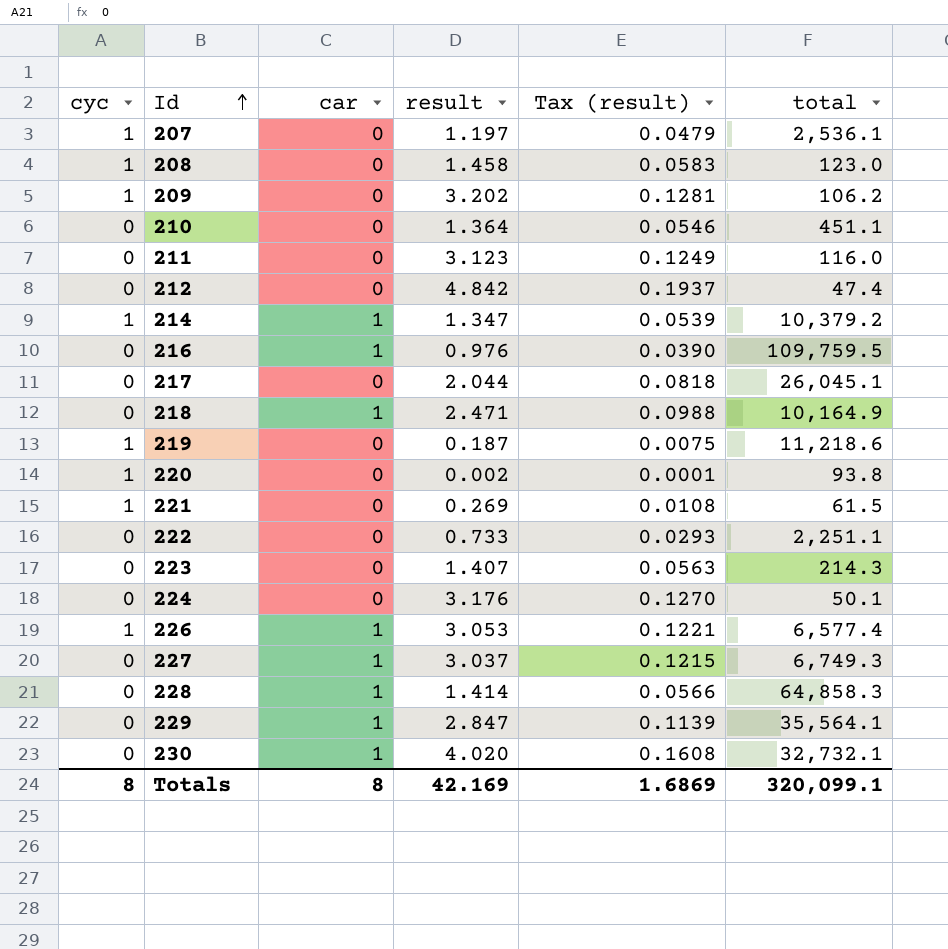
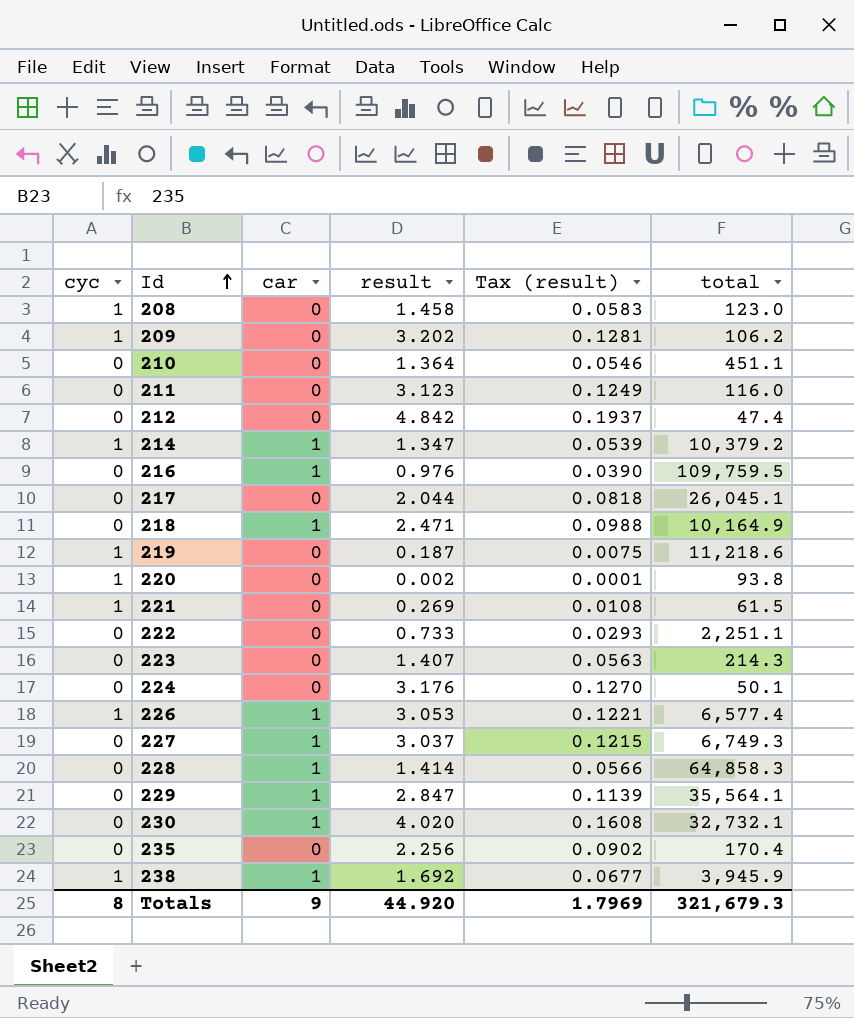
row 207: 1 | 0 | 1.197 | 0.0479 | 2,536.1 -> none
row 235: none -> 0 | 0 | 2.256 | 0.0902 | 170.4
row 238: none -> 1 | 1 | 1.692 | 0.0677 | 3,945.9
Totals | car: 8 -> 9
Totals | result: 42.169 -> 44.920
Totals | Tax (result): 1.6869 -> 1.7969
Totals | total: 320,099.1 -> 321,679.3

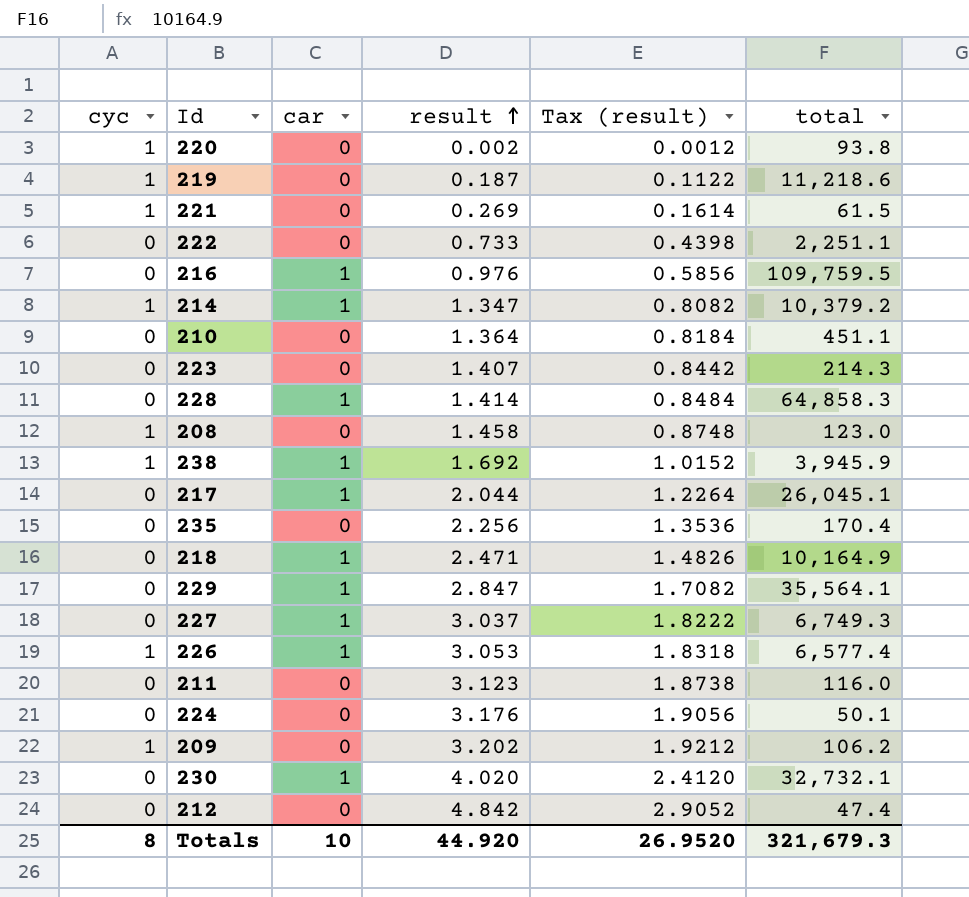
row order: Id ascending -> result ascending
column Tax (result) | formula: [result] * 0.04 -> [result] * 0.6
217 | car: 0 -> 1
Totals | car: 9 -> 10
Totals | Tax (result): 1.7969 -> 26.9520

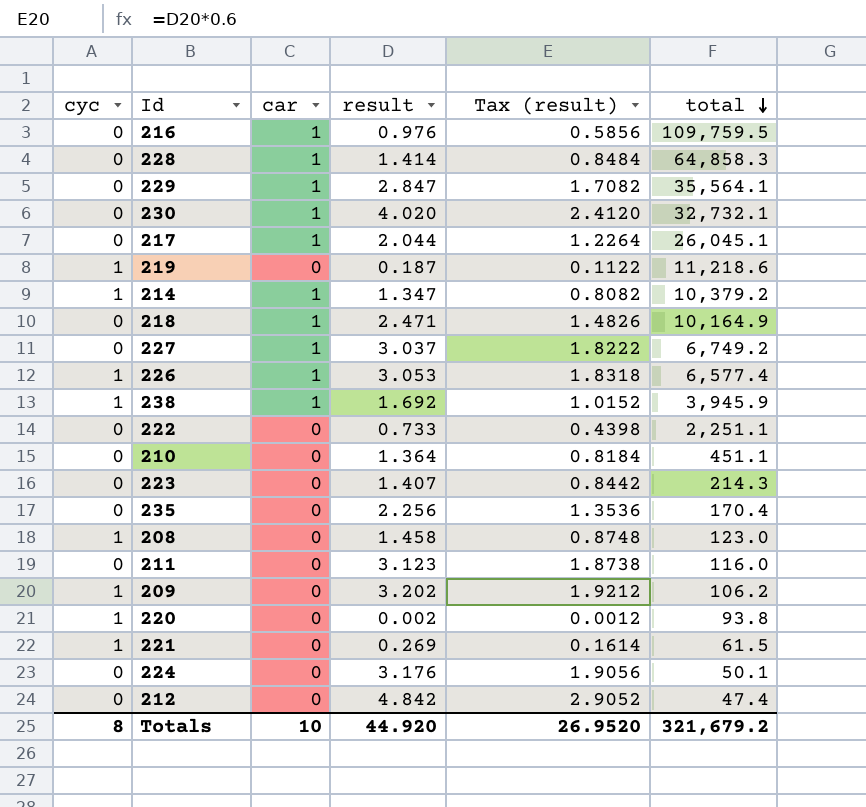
row order: result ascending -> total descending
227 | total: 6,749.3 -> 6,749.2
Totals | total: 321,679.3 -> 321,679.2

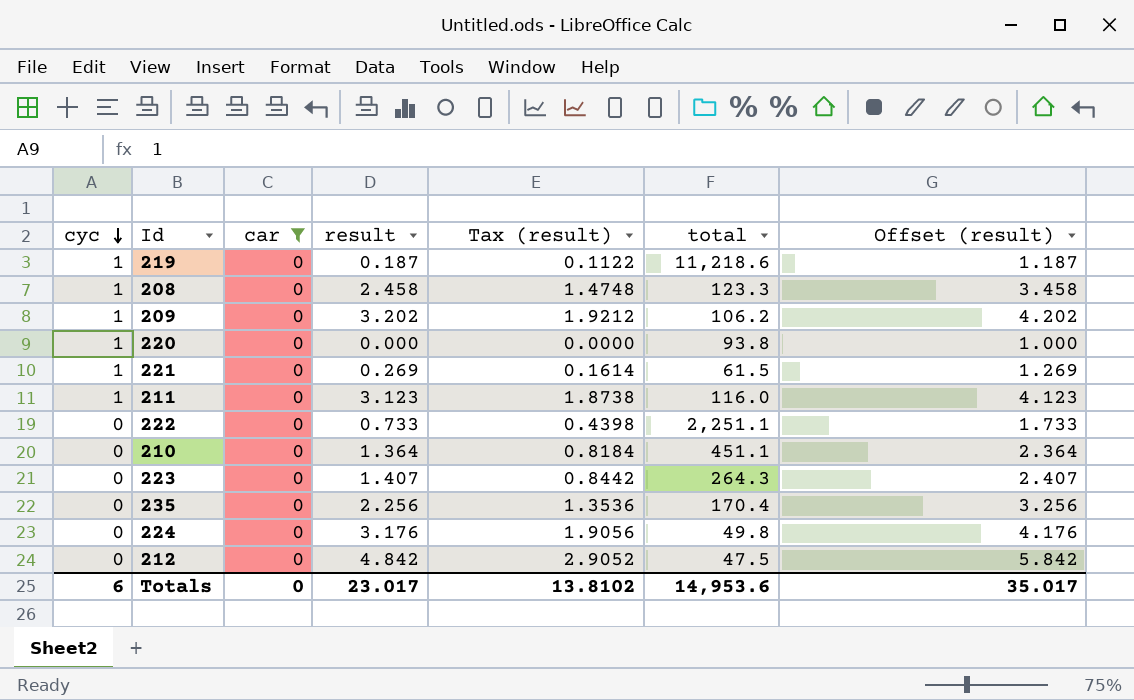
filter: none -> car = 0
row order: total descending -> cyc descending
column Offset (result) | formula: none -> [result] + 1
208 | result: 1.458 -> 2.458
208 | Tax (result): 0.8748 -> 1.4748
208 | total: 123.0 -> 123.3
220 | result: 0.002 -> 0.000
220 | Tax (result): 0.0012 -> 0.0000
211 | cyc: 0 -> 1
223 | total: 214.3 -> 264.3
224 | total: 50.1 -> 49.8
212 | total: 47.4 -> 47.5
Totals | cyc: 8 -> 6
Totals | car: 10 -> 0
Totals | result: 44.920 -> 23.017
Totals | Tax (result): 26.9520 -> 13.8102
Totals | total: 321,679.2 -> 14,953.6

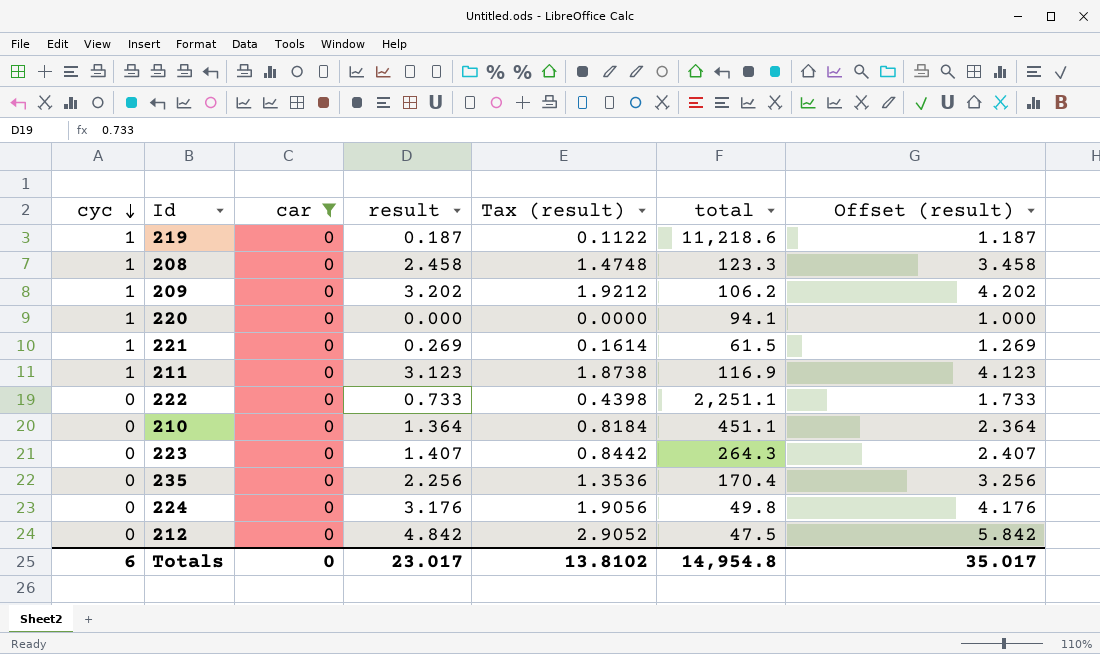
220 | total: 93.8 -> 94.1
211 | total: 116.0 -> 116.9
Totals | total: 14,953.6 -> 14,954.8

